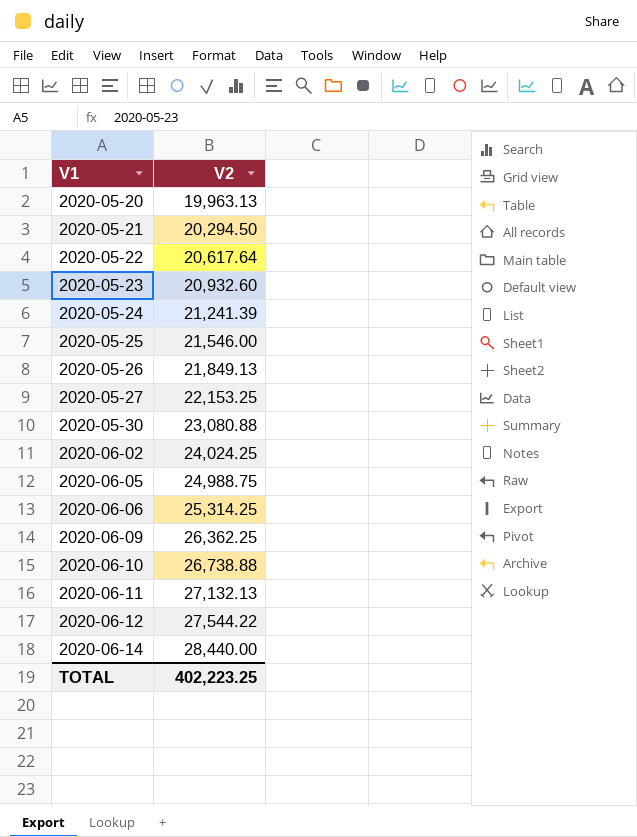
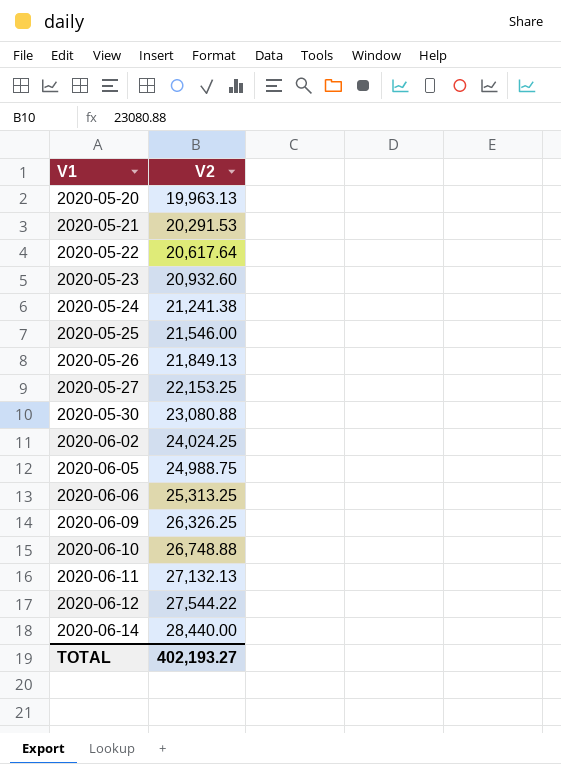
2020-05-21 | V2: 20,294.50 -> 20,291.53
2020-05-24 | V2: 21,241.39 -> 21,241.38
2020-06-06 | V2: 25,314.25 -> 25,313.25
2020-06-09 | V2: 26,362.25 -> 26,326.25
2020-06-10 | V2: 26,738.88 -> 26,748.88
TOTAL | V2: 402,223.25 -> 402,193.27

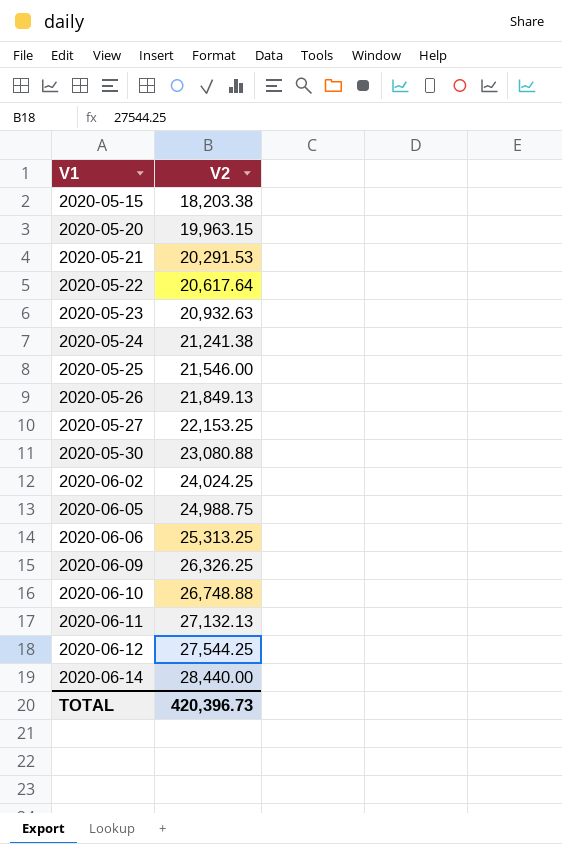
row 2020-05-15: none -> 18,203.38
2020-05-20 | V2: 19,963.13 -> 19,963.15
2020-05-23 | V2: 20,932.60 -> 20,932.63
2020-06-12 | V2: 27,544.22 -> 27,544.25
TOTAL | V2: 402,193.27 -> 420,396.73

